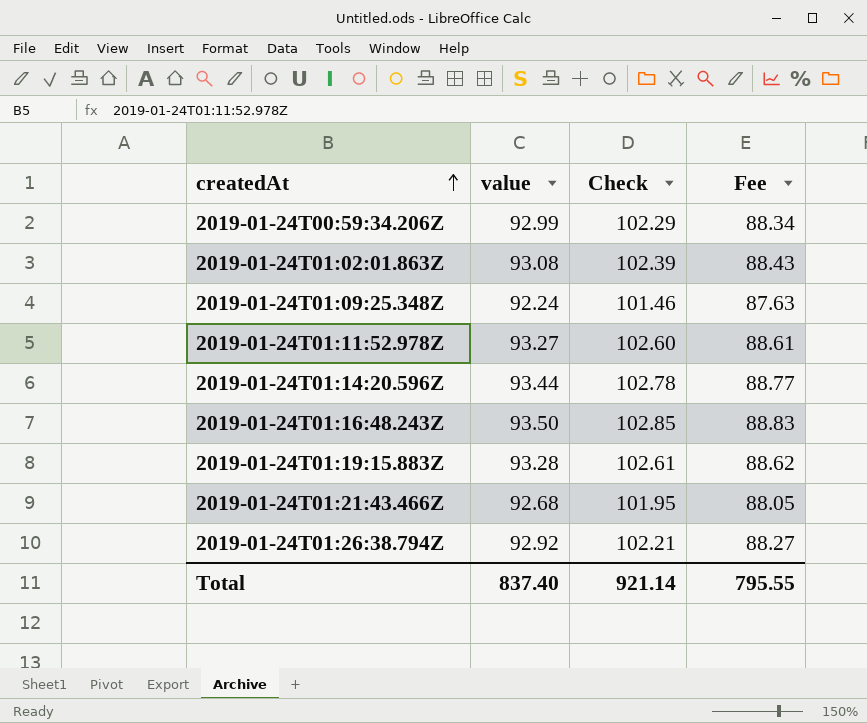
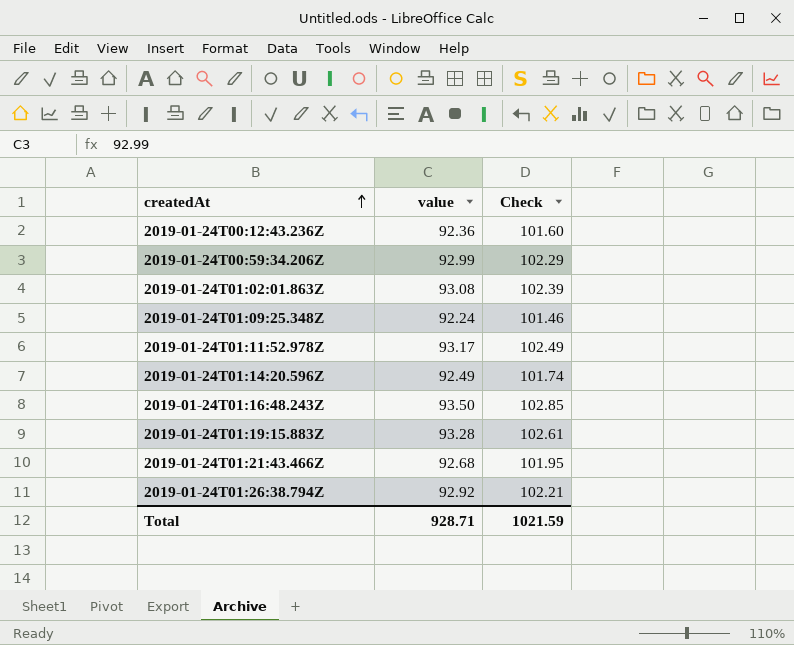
column Fee | formula: [value] * 0.95 -> none
row 2019-01-24T00:12:43.236Z: none -> 92.36 | 101.60
2019-01-24T01:11:52.978Z | value: 93.27 -> 93.17
2019-01-24T01:11:52.978Z | Check: 102.60 -> 102.49
2019-01-24T01:14:20.596Z | value: 93.44 -> 92.49
2019-01-24T01:14:20.596Z | Check: 102.78 -> 101.74
Total | value: 837.40 -> 928.71
Total | Check: 921.14 -> 1021.59

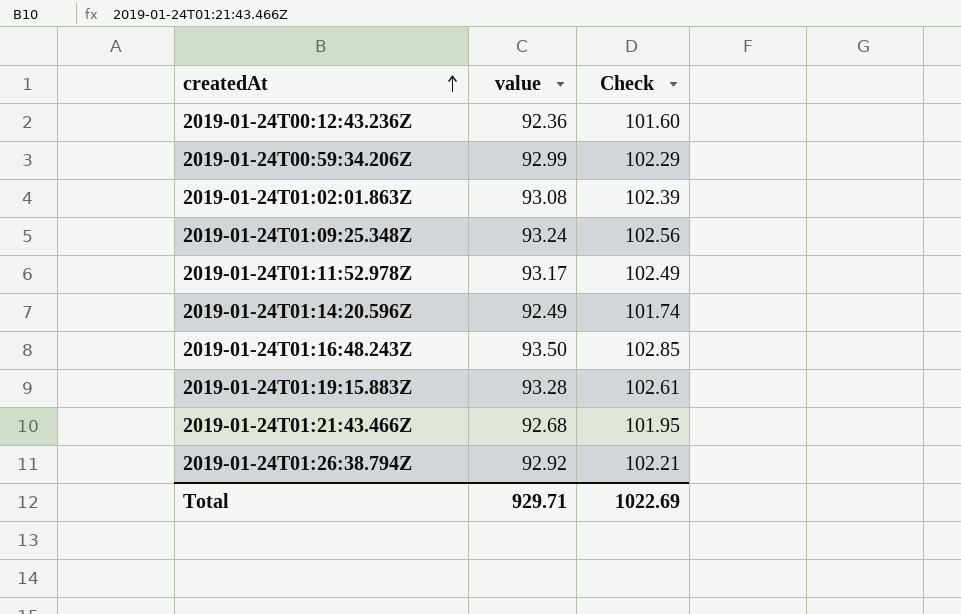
2019-01-24T01:09:25.348Z | value: 92.24 -> 93.24
2019-01-24T01:09:25.348Z | Check: 101.46 -> 102.56
Total | value: 928.71 -> 929.71
Total | Check: 1021.59 -> 1022.69

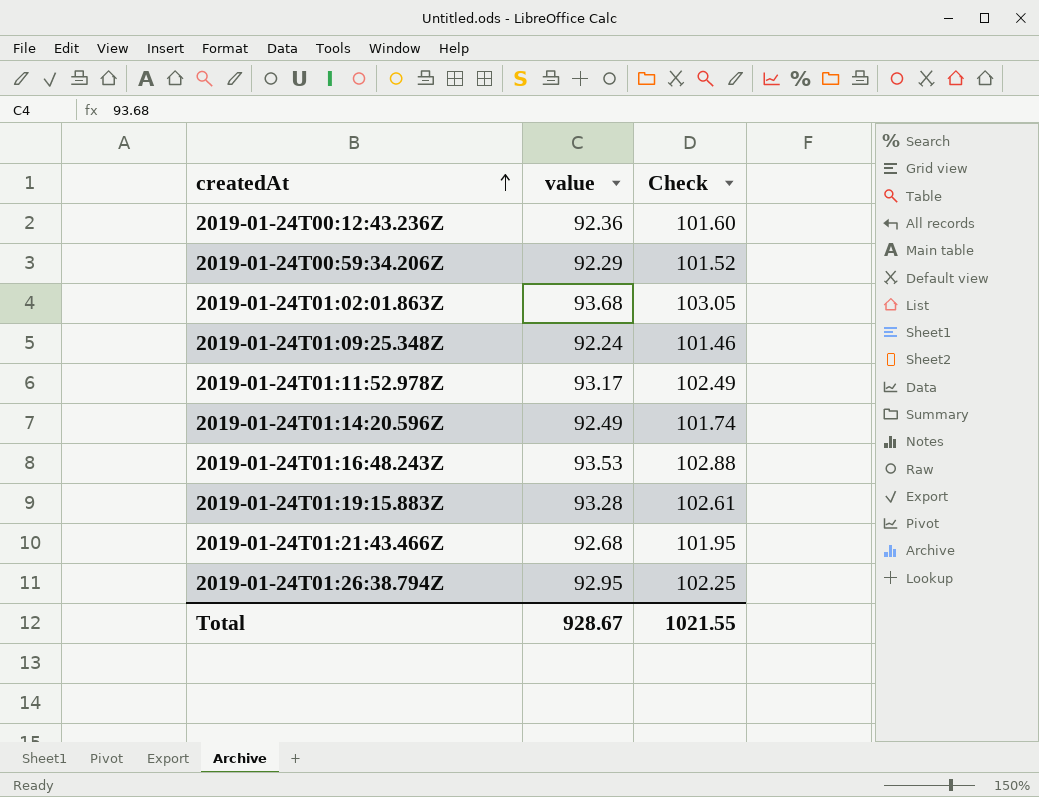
2019-01-24T00:59:34.206Z | value: 92.99 -> 92.29
2019-01-24T00:59:34.206Z | Check: 102.29 -> 101.52
2019-01-24T01:02:01.863Z | value: 93.08 -> 93.68
2019-01-24T01:02:01.863Z | Check: 102.39 -> 103.05
2019-01-24T01:09:25.348Z | value: 93.24 -> 92.24
2019-01-24T01:09:25.348Z | Check: 102.56 -> 101.46
2019-01-24T01:16:48.243Z | value: 93.50 -> 93.53
2019-01-24T01:16:48.243Z | Check: 102.85 -> 102.88
2019-01-24T01:26:38.794Z | value: 92.92 -> 92.95
2019-01-24T01:26:38.794Z | Check: 102.21 -> 102.25
Total | value: 929.71 -> 928.67
Total | Check: 1022.69 -> 1021.55

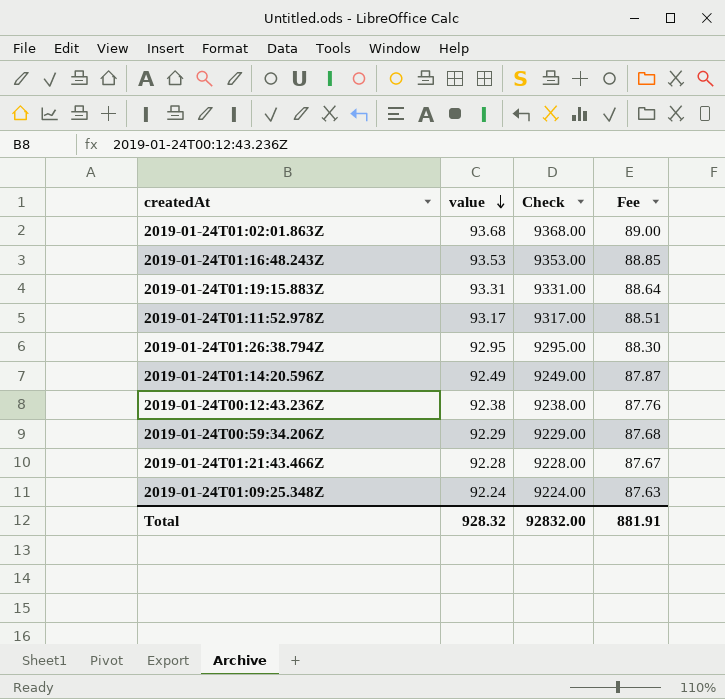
row order: createdAt ascending -> value descending
column Check | formula: [value] * 1.1 -> [value] * 100
column Fee | formula: none -> [value] * 0.95
2019-01-24T01:19:15.883Z | value: 93.28 -> 93.31
2019-01-24T00:12:43.236Z | value: 92.36 -> 92.38
2019-01-24T01:21:43.466Z | value: 92.68 -> 92.28
Total | value: 928.67 -> 928.32
Total | Check: 1021.55 -> 92832.00

